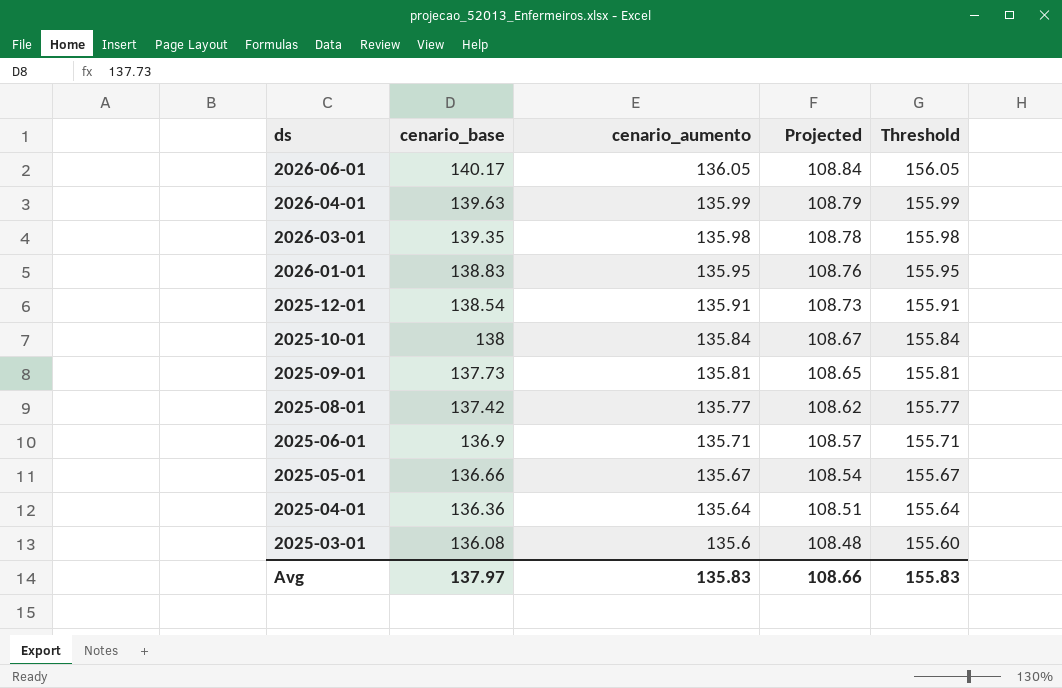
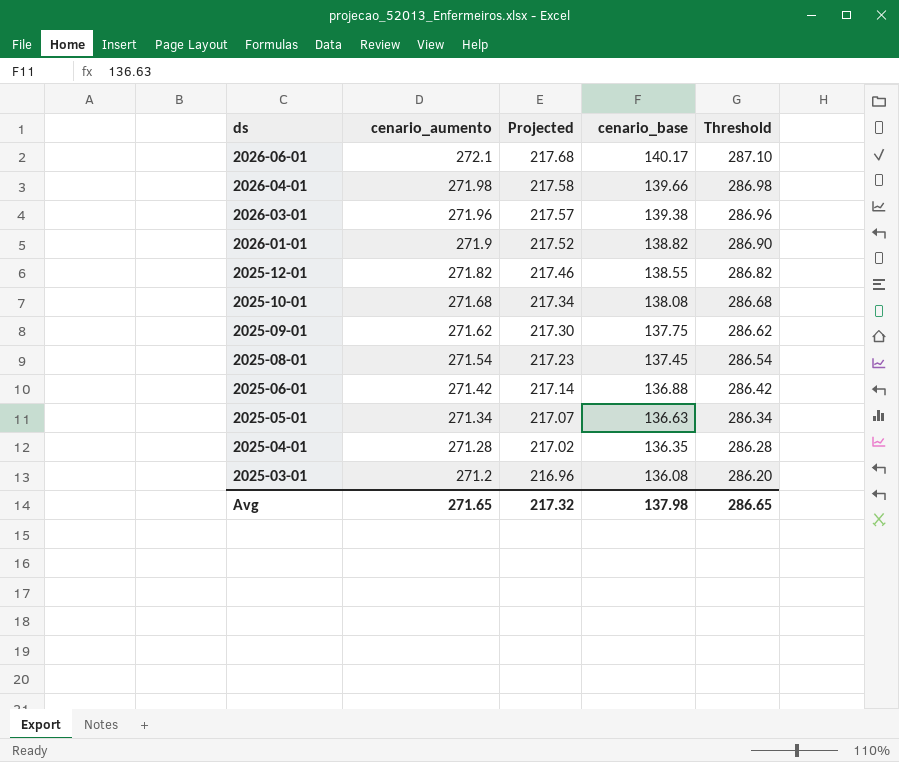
column cenario_base | position: 2 -> 4
column Threshold | formula: [cenario_aumento] + 20 -> [cenario_aumento] + 15
2026-06-01 | cenario_aumento: 136.05 -> 272.1
2026-06-01 | Projected: 108.84 -> 217.68
2026-04-01 | cenario_aumento: 135.99 -> 271.98
2026-04-01 | Projected: 108.79 -> 217.58
2026-04-01 | cenario_base: 139.63 -> 139.66
2026-03-01 | cenario_aumento: 135.98 -> 271.96
2026-03-01 | Projected: 108.78 -> 217.57
2026-03-01 | cenario_base: 139.35 -> 139.38
2026-01-01 | cenario_aumento: 135.95 -> 271.9
2026-01-01 | Projected: 108.76 -> 217.52
2026-01-01 | cenario_base: 138.83 -> 138.82
2025-12-01 | cenario_aumento: 135.91 -> 271.82
2025-12-01 | Projected: 108.73 -> 217.46
2025-12-01 | cenario_base: 138.54 -> 138.55
2025-10-01 | cenario_aumento: 135.84 -> 271.68
2025-10-01 | Projected: 108.67 -> 217.34
2025-10-01 | cenario_base: 138 -> 138.08
2025-09-01 | cenario_aumento: 135.81 -> 271.62
2025-09-01 | Projected: 108.65 -> 217.30
2025-09-01 | cenario_base: 137.73 -> 137.75
2025-08-01 | cenario_aumento: 135.77 -> 271.54
2025-08-01 | Projected: 108.62 -> 217.23
2025-08-01 | cenario_base: 137.42 -> 137.45
2025-06-01 | cenario_aumento: 135.71 -> 271.42
2025-06-01 | Projected: 108.57 -> 217.14
2025-06-01 | cenario_base: 136.9 -> 136.88
2025-05-01 | cenario_aumento: 135.67 -> 271.34
2025-05-01 | Projected: 108.54 -> 217.07
2025-05-01 | cenario_base: 136.66 -> 136.63
2025-04-01 | cenario_aumento: 135.64 -> 271.28
2025-04-01 | Projected: 108.51 -> 217.02
2025-04-01 | cenario_base: 136.36 -> 136.35
2025-03-01 | cenario_aumento: 135.6 -> 271.2
2025-03-01 | Projected: 108.48 -> 216.96
Avg | cenario_aumento: 135.83 -> 271.65
Avg | Projected: 108.66 -> 217.32
Avg | cenario_base: 137.97 -> 137.98
Avg | Threshold: 155.83 -> 286.65

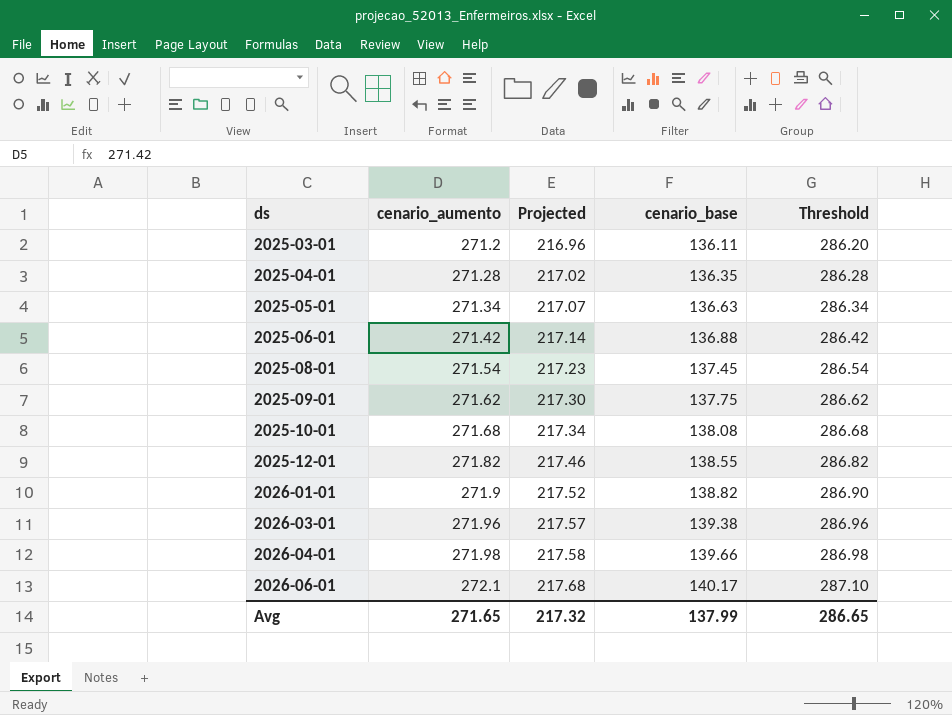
row order: ds descending -> ds ascending
2025-03-01 | cenario_base: 136.08 -> 136.11
Avg | cenario_base: 137.98 -> 137.99

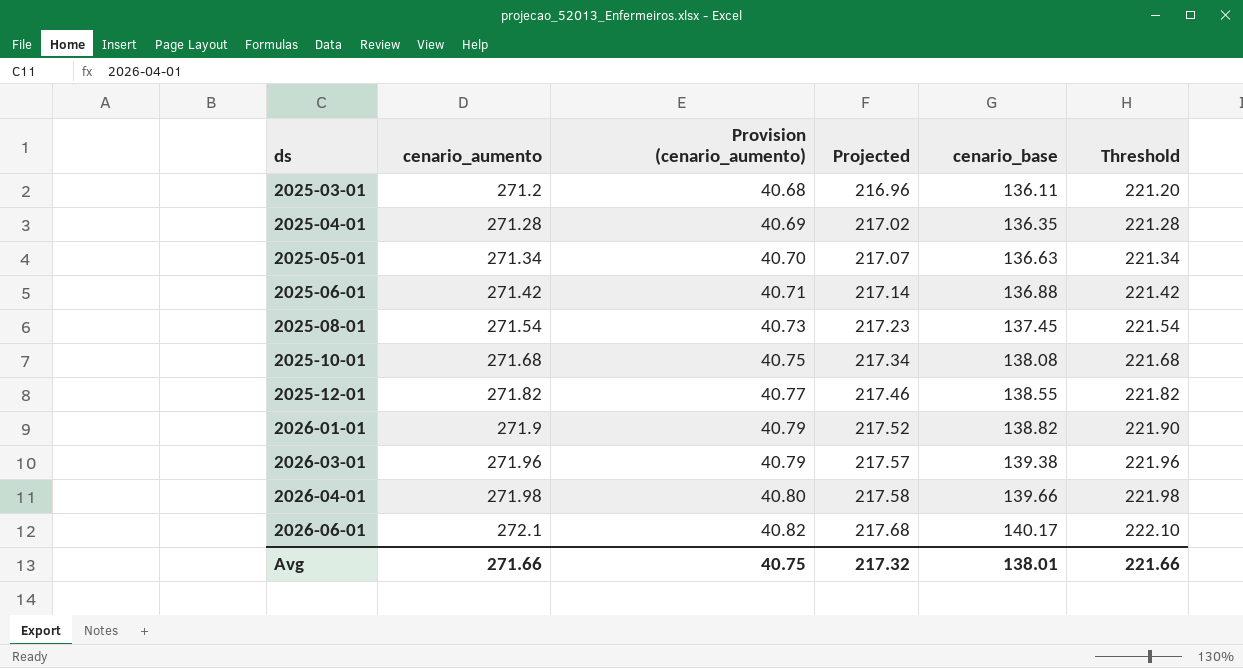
column Provision (cenario_aumento) | formula: none -> [cenario_aumento] * 0.15
column Threshold | formula: [cenario_aumento] + 15 -> [cenario_aumento] - 50
row 2025-09-01: 271.62 | 217.30 | 137.75 | 286.62 -> none
Avg | cenario_aumento: 271.65 -> 271.66
Avg | cenario_base: 137.99 -> 138.01
Avg | Threshold: 286.65 -> 221.66

